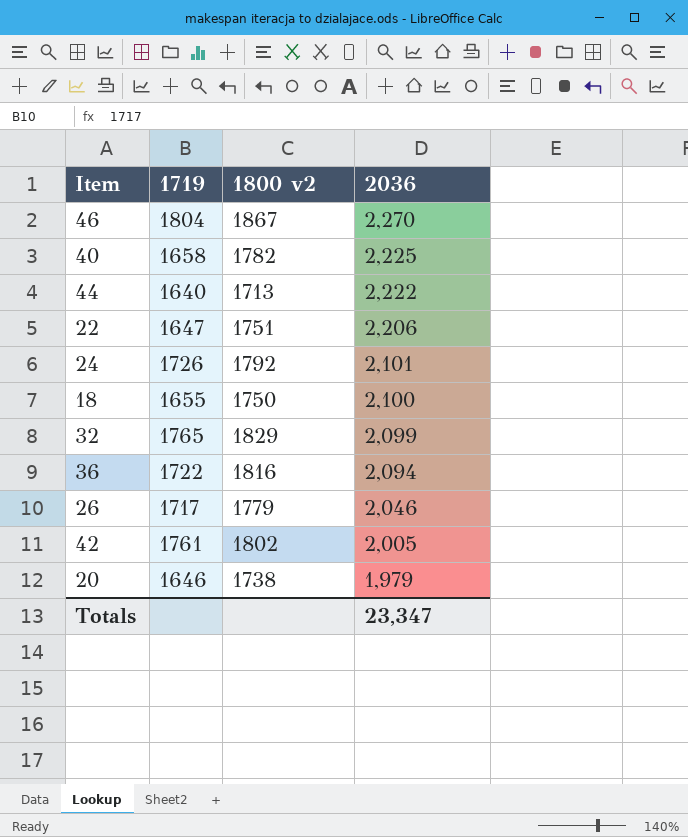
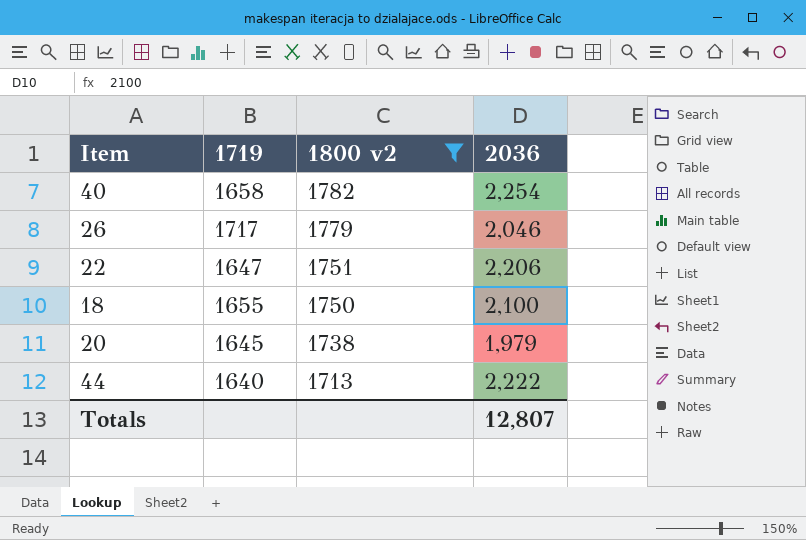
filter: none -> 1800 v2 <= 1782
row order: 2036 descending -> 1800 v2 descending
40 | 2036: 2,225 -> 2,254
20 | 1719: 1646 -> 1645
Totals | 2036: 23,347 -> 12,807

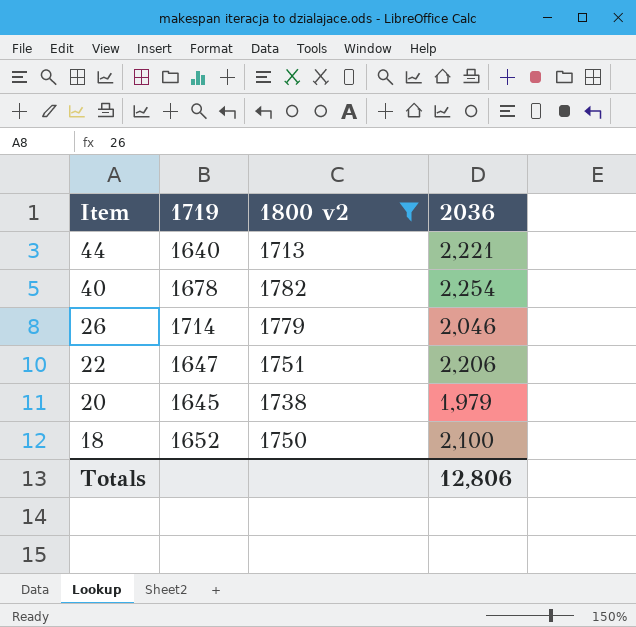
row order: 1800 v2 descending -> Item descending
44 | 2036: 2,222 -> 2,221
40 | 1719: 1658 -> 1678
26 | 1719: 1717 -> 1714
18 | 1719: 1655 -> 1652
Totals | 2036: 12,807 -> 12,806

